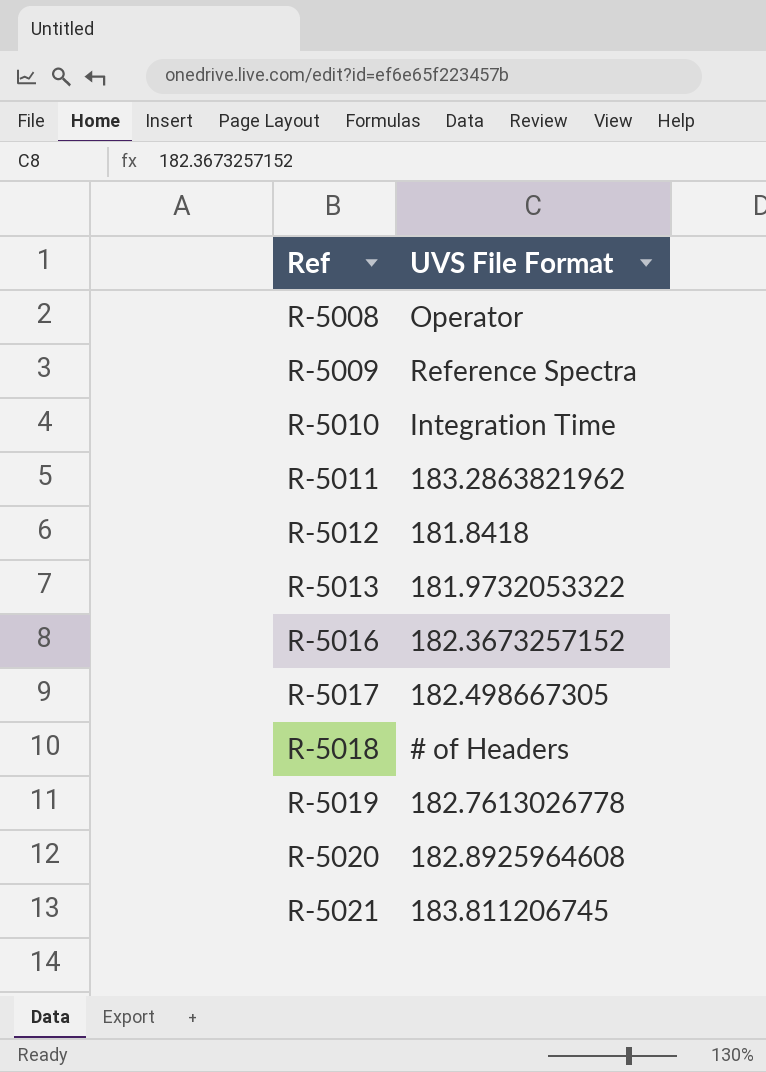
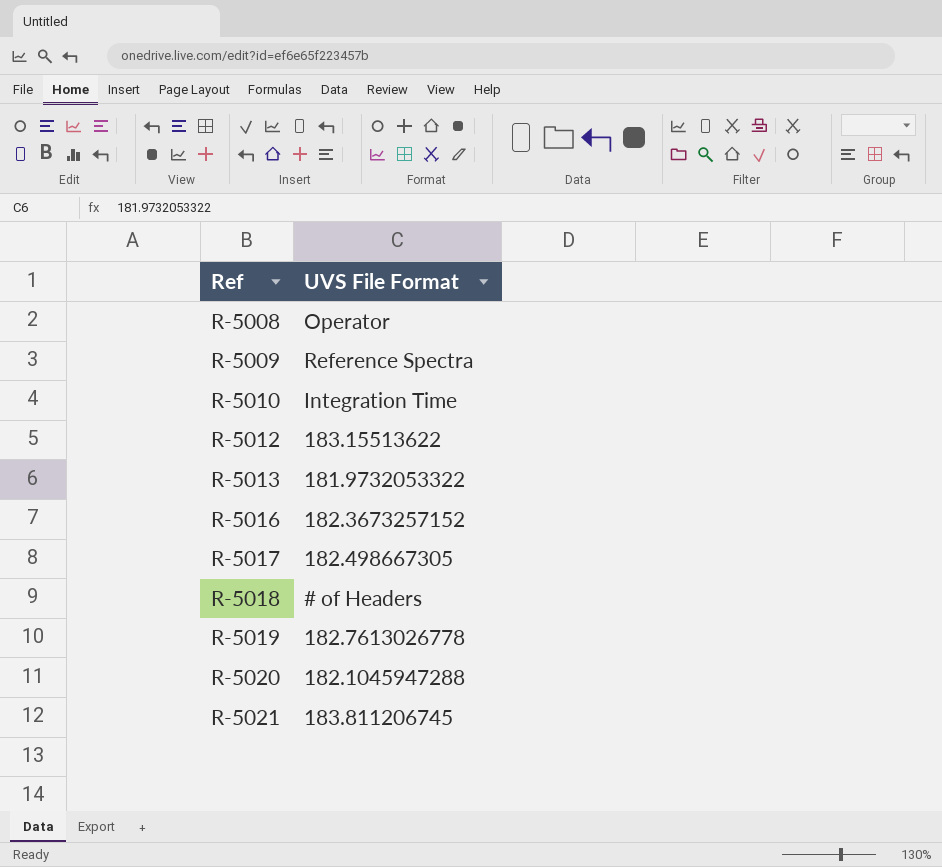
row R-5011: 183.2863821962 -> none
R-5012 | UVS File Format: 181.8418 -> 183.15513622
R-5020 | UVS File Format: 182.8925964608 -> 182.1045947288

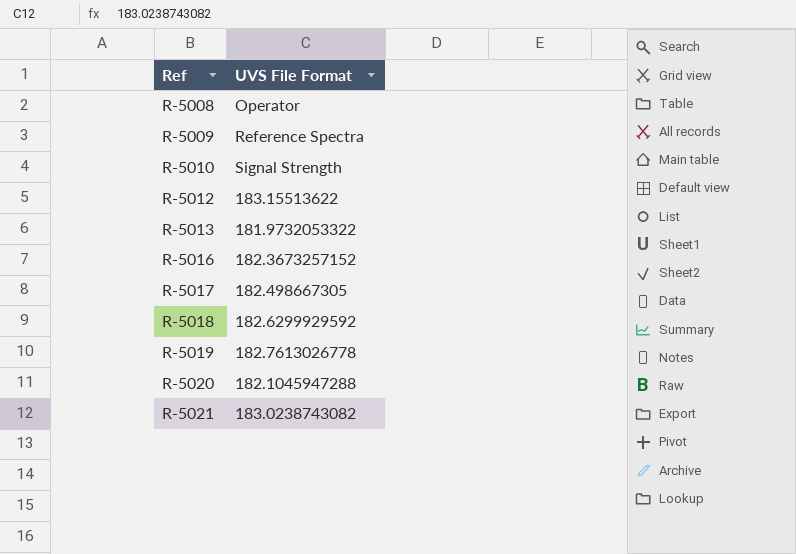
R-5010 | UVS File Format: Integration Time -> Signal Strength
R-5018 | UVS File Format: # of Headers -> 182.6299929592
R-5021 | UVS File Format: 183.811206745 -> 183.0238743082

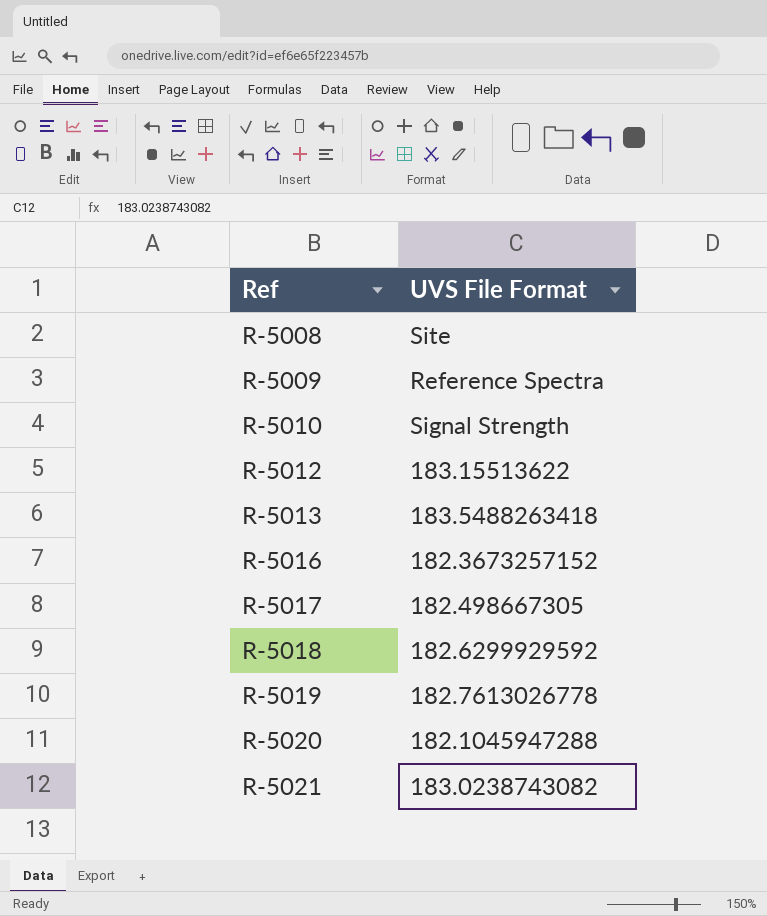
R-5008 | UVS File Format: Operator -> Site
R-5013 | UVS File Format: 181.9732053322 -> 183.5488263418

